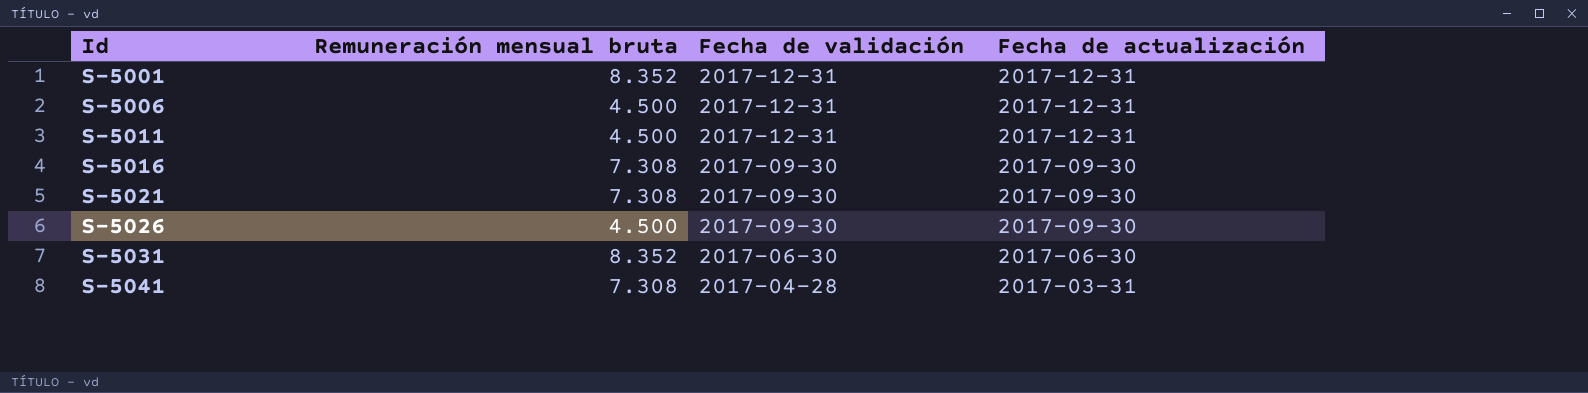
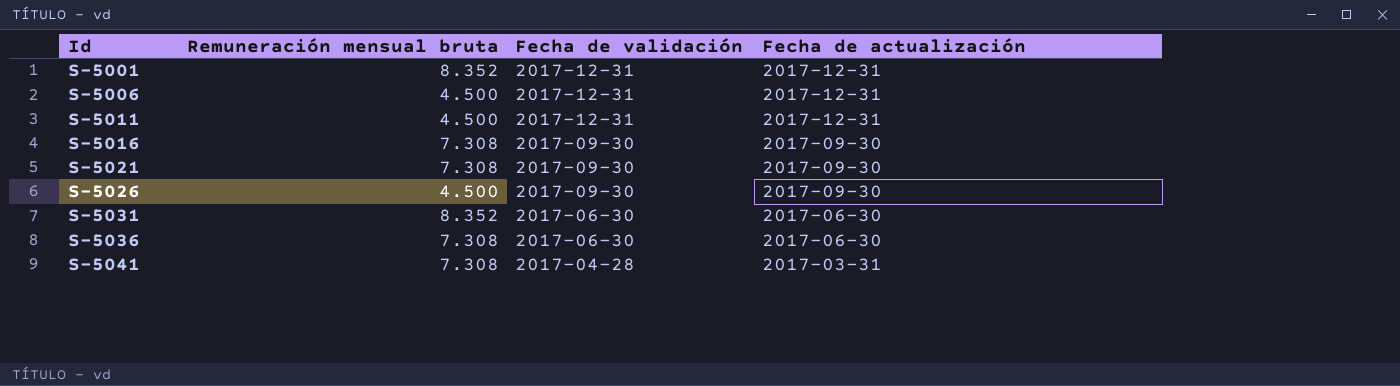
row S-5036: none -> 7.308 | 2017-06-30 | 2017-06-30

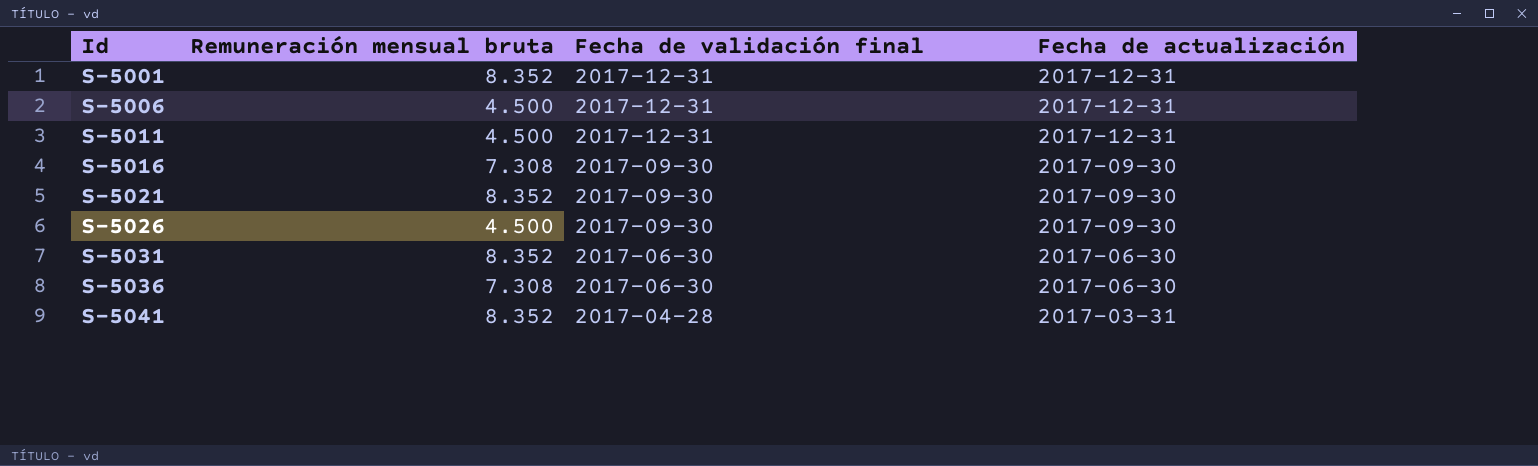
column name: Fecha de validación -> Fecha de validación final
S-5021 | Remuneración mensual bruta: 7.308 -> 8.352
S-5041 | Remuneración mensual bruta: 7.308 -> 8.352

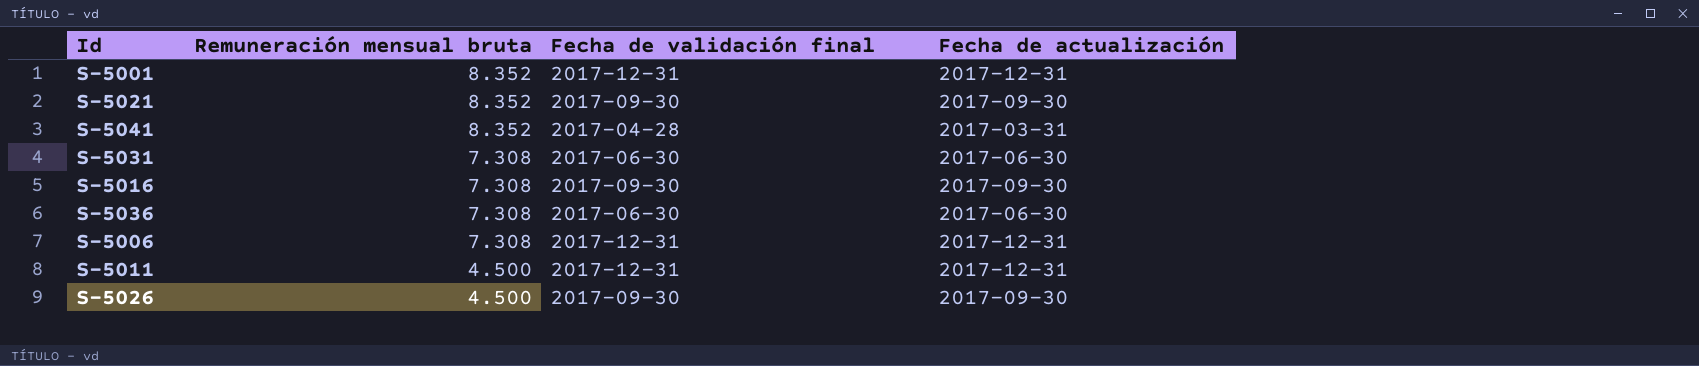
row order: Id ascending -> Remuneración mensual bruta descending
S-5031 | Remuneración mensual bruta: 8.352 -> 7.308
S-5006 | Remuneración mensual bruta: 4.500 -> 7.308

